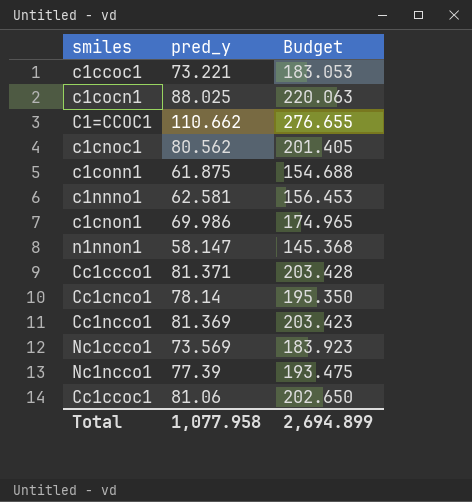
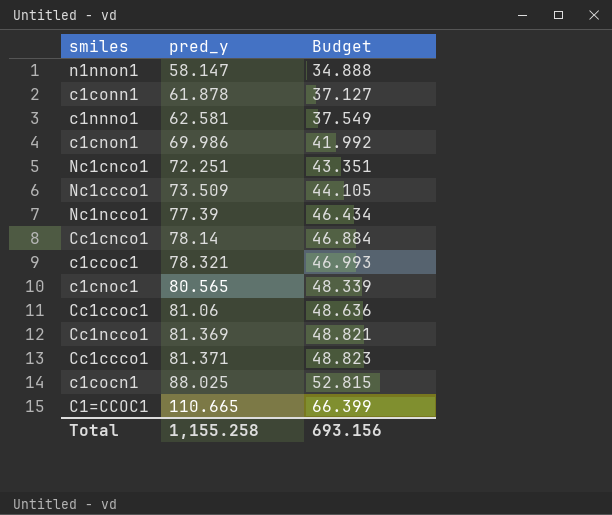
row order: none -> pred_y ascending
column Budget | formula: [pred_y] * 2.5 -> [pred_y] * 0.6
c1conn1 | pred_y: 61.875 -> 61.878
row Nc1cnco1: none -> 72.251 | 43.351
Nc1ccco1 | pred_y: 73.569 -> 73.509
c1ccoc1 | pred_y: 73.221 -> 78.321
c1cnoc1 | pred_y: 80.562 -> 80.565
C1=CCOC1 | pred_y: 110.662 -> 110.665
Total | pred_y: 1,077.958 -> 1,155.258
Total | Budget: 2,694.899 -> 693.156

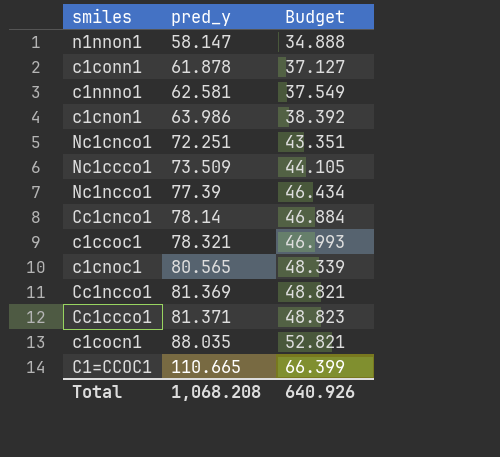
row Cc1ccoc1: 81.06 | 48.636 -> none
c1cnon1 | pred_y: 69.986 -> 63.986
c1cnon1 | Budget: 41.992 -> 38.392
c1cocn1 | pred_y: 88.025 -> 88.035
c1cocn1 | Budget: 52.815 -> 52.821
Total | pred_y: 1,155.258 -> 1,068.208
Total | Budget: 693.156 -> 640.926

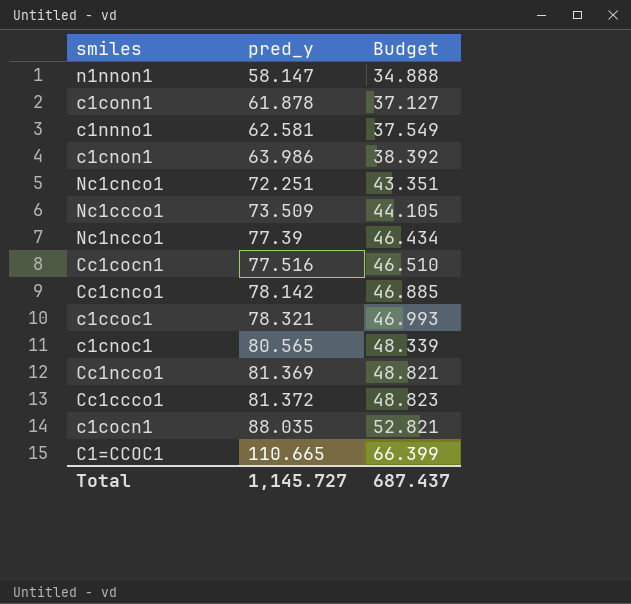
row Cc1cocn1: none -> 77.516 | 46.510
Cc1cnco1 | pred_y: 78.14 -> 78.142
Cc1cnco1 | Budget: 46.884 -> 46.885
Cc1ccco1 | pred_y: 81.371 -> 81.372
Total | pred_y: 1,068.208 -> 1,145.727
Total | Budget: 640.926 -> 687.437

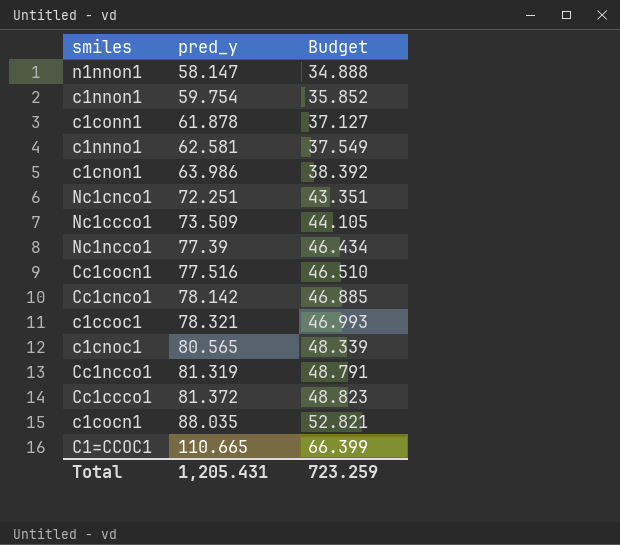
row c1nnon1: none -> 59.754 | 35.852
Cc1ncco1 | pred_y: 81.369 -> 81.319
Cc1ncco1 | Budget: 48.821 -> 48.791
Total | pred_y: 1,145.727 -> 1,205.431
Total | Budget: 687.437 -> 723.259

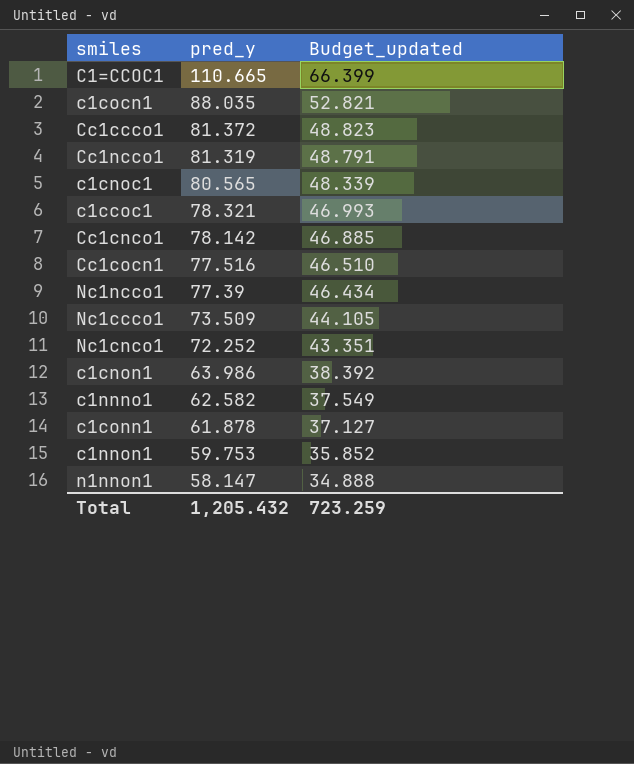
row order: pred_y ascending -> pred_y descending
column name: Budget -> Budget_updated
Nc1cnco1 | pred_y: 72.251 -> 72.252
c1nnno1 | pred_y: 62.581 -> 62.582
c1nnon1 | pred_y: 59.754 -> 59.753
Total | pred_y: 1,205.431 -> 1,205.432

